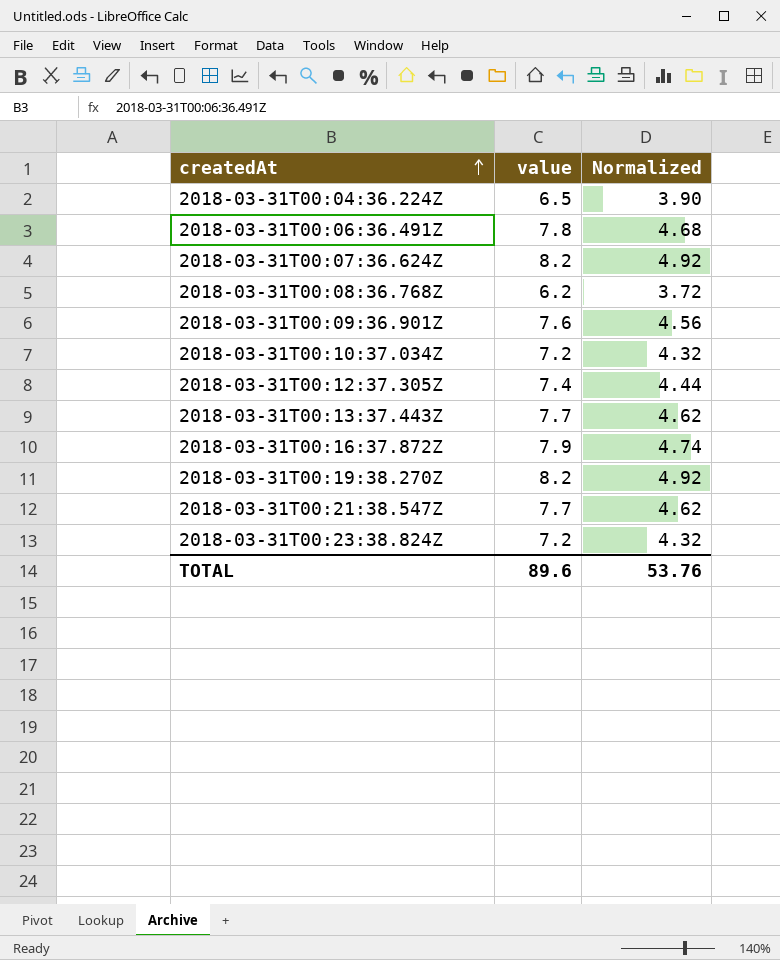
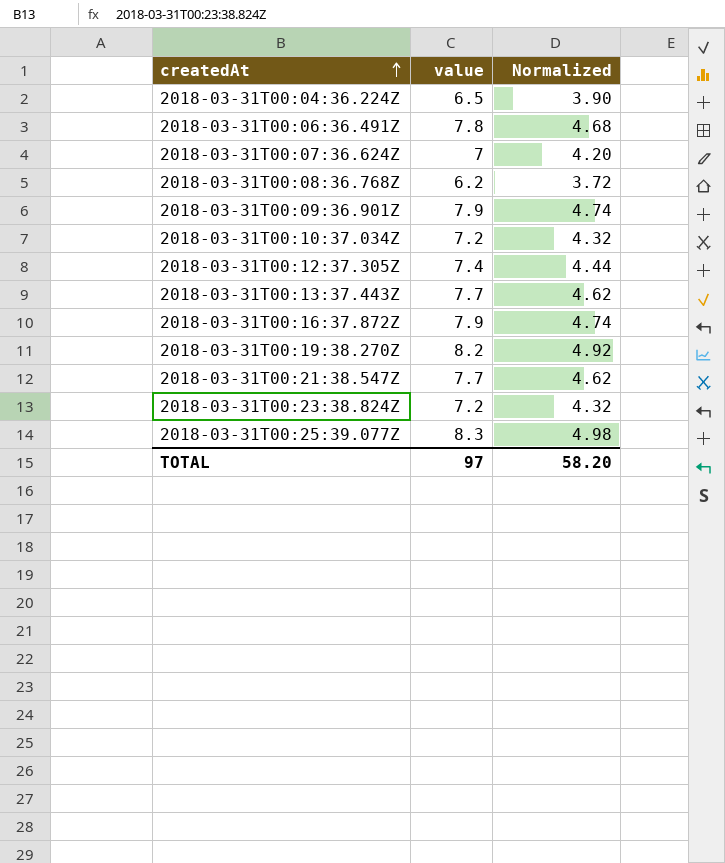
2018-03-31T00:07:36.624Z | value: 8.2 -> 7
2018-03-31T00:07:36.624Z | Normalized: 4.92 -> 4.20
2018-03-31T00:09:36.901Z | value: 7.6 -> 7.9
2018-03-31T00:09:36.901Z | Normalized: 4.56 -> 4.74
row 2018-03-31T00:25:39.077Z: none -> 8.3 | 4.98
TOTAL | value: 89.6 -> 97
TOTAL | Normalized: 53.76 -> 58.20

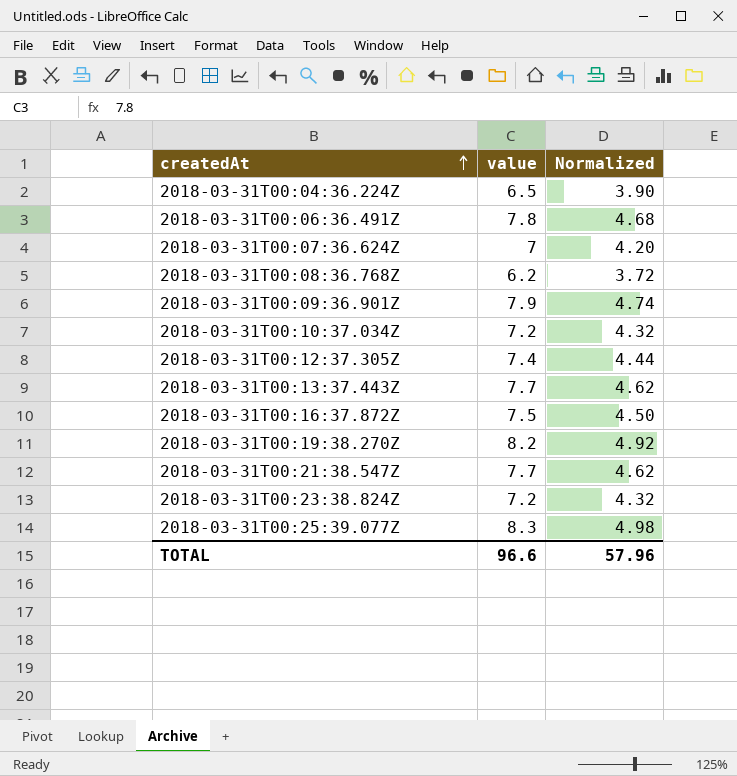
2018-03-31T00:16:37.872Z | value: 7.9 -> 7.5
2018-03-31T00:16:37.872Z | Normalized: 4.74 -> 4.50
TOTAL | value: 97 -> 96.6
TOTAL | Normalized: 58.20 -> 57.96

